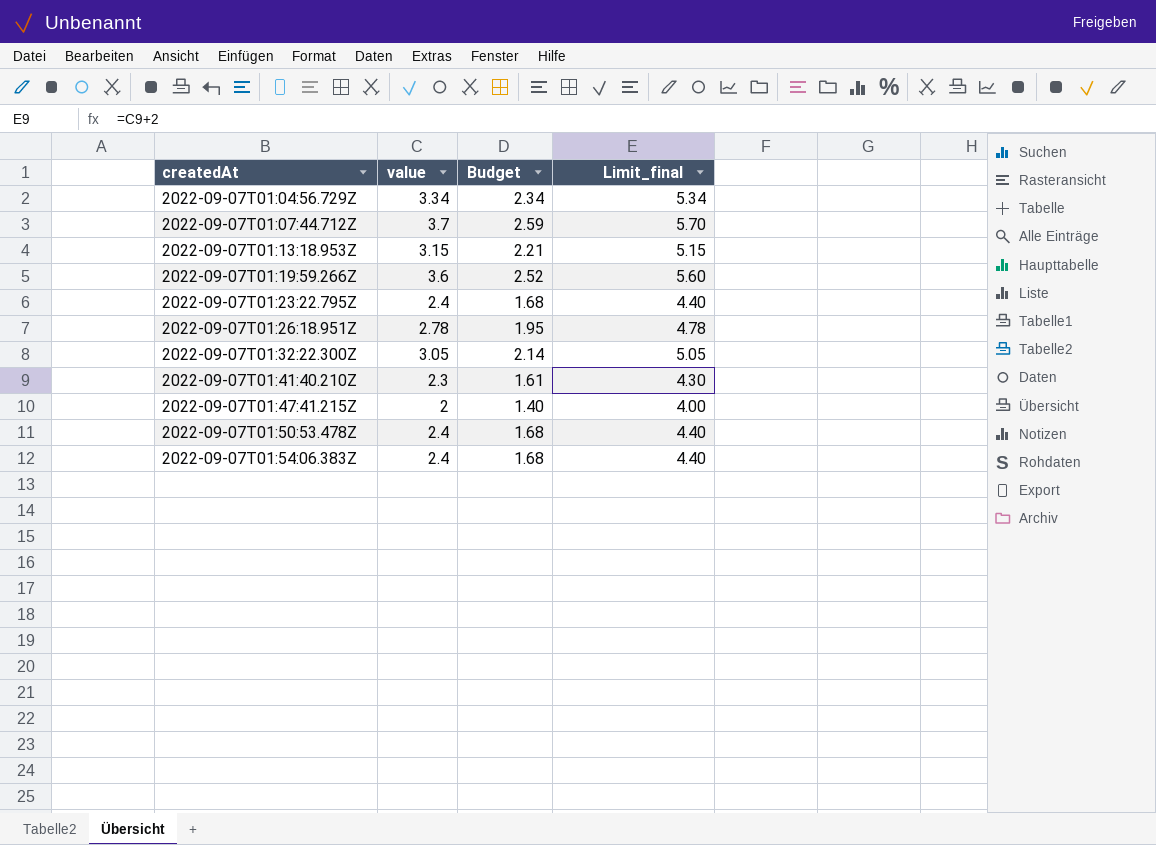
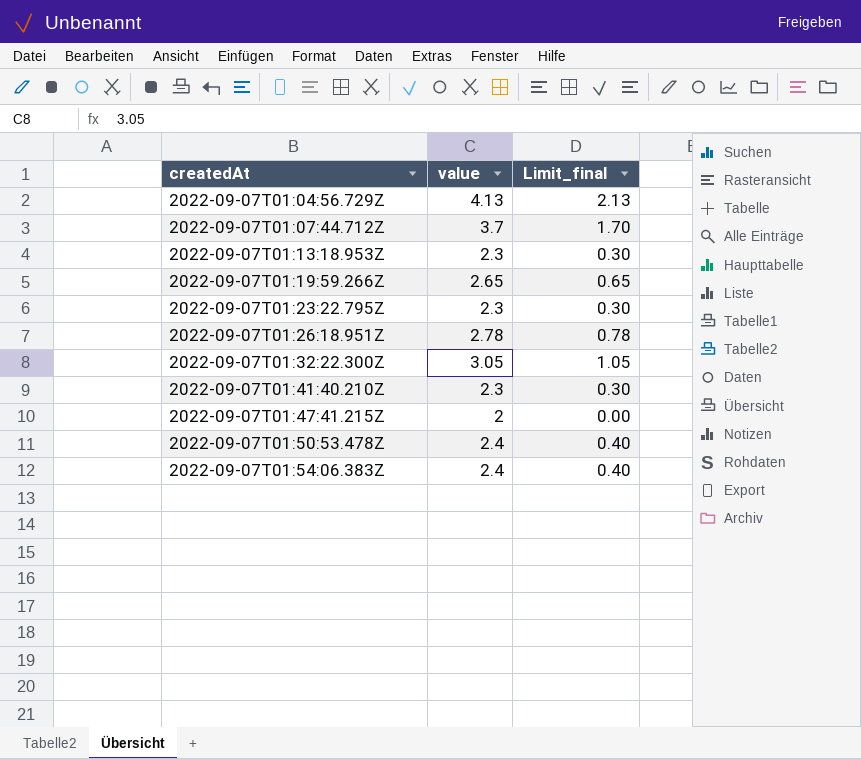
column Budget | formula: [value] * 0.7 -> none
column Limit_final | formula: [value] + 2 -> [value] - 2
2022-09-07T01:04:56.729Z | value: 3.34 -> 4.13
2022-09-07T01:13:18.953Z | value: 3.15 -> 2.3
2022-09-07T01:19:59.266Z | value: 3.6 -> 2.65
2022-09-07T01:23:22.795Z | value: 2.4 -> 2.3

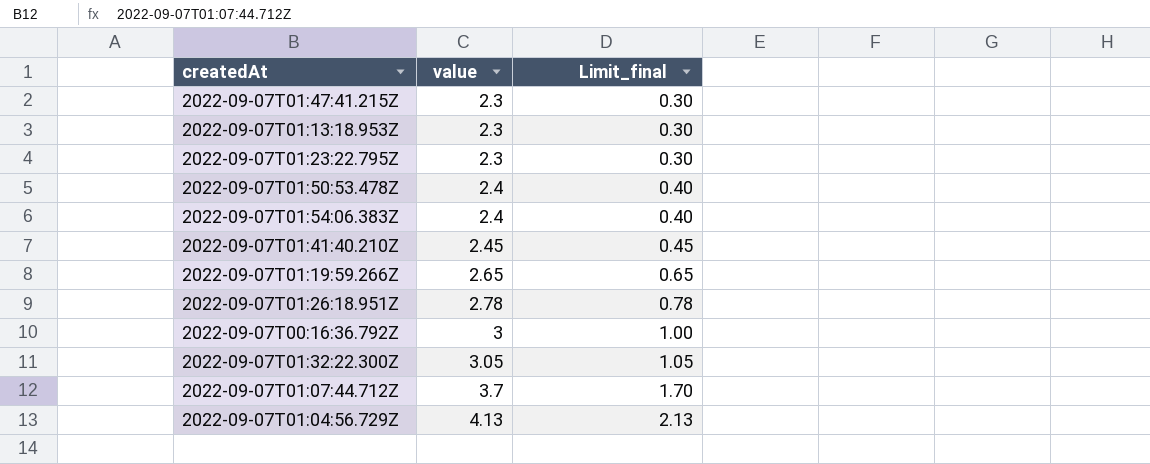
row order: createdAt ascending -> value ascending
2022-09-07T01:47:41.215Z | value: 2 -> 2.3
2022-09-07T01:47:41.215Z | Limit_final: 0.00 -> 0.30
2022-09-07T01:41:40.210Z | value: 2.3 -> 2.45
2022-09-07T01:41:40.210Z | Limit_final: 0.30 -> 0.45
row 2022-09-07T00:16:36.792Z: none -> 3 | 1.00

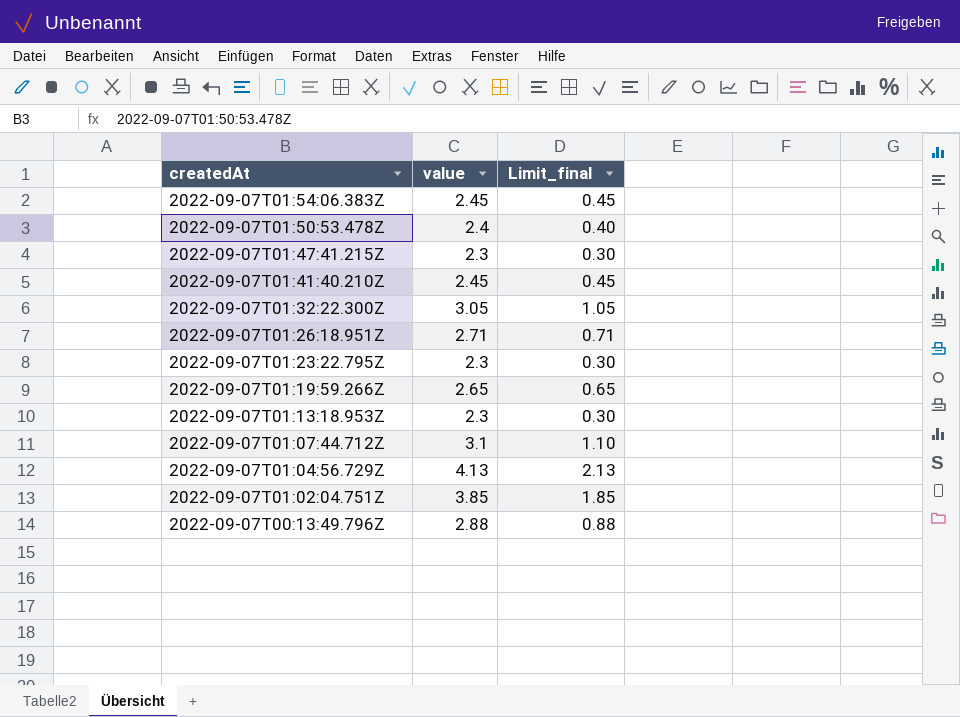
row order: value ascending -> createdAt descending
row 2022-09-07T00:16:36.792Z: 3 | 1.00 -> none
2022-09-07T01:54:06.383Z | value: 2.4 -> 2.45
2022-09-07T01:54:06.383Z | Limit_final: 0.40 -> 0.45
2022-09-07T01:26:18.951Z | value: 2.78 -> 2.71
2022-09-07T01:26:18.951Z | Limit_final: 0.78 -> 0.71
2022-09-07T01:07:44.712Z | value: 3.7 -> 3.1
2022-09-07T01:07:44.712Z | Limit_final: 1.70 -> 1.10
row 2022-09-07T01:02:04.751Z: none -> 3.85 | 1.85
row 2022-09-07T00:13:49.796Z: none -> 2.88 | 0.88

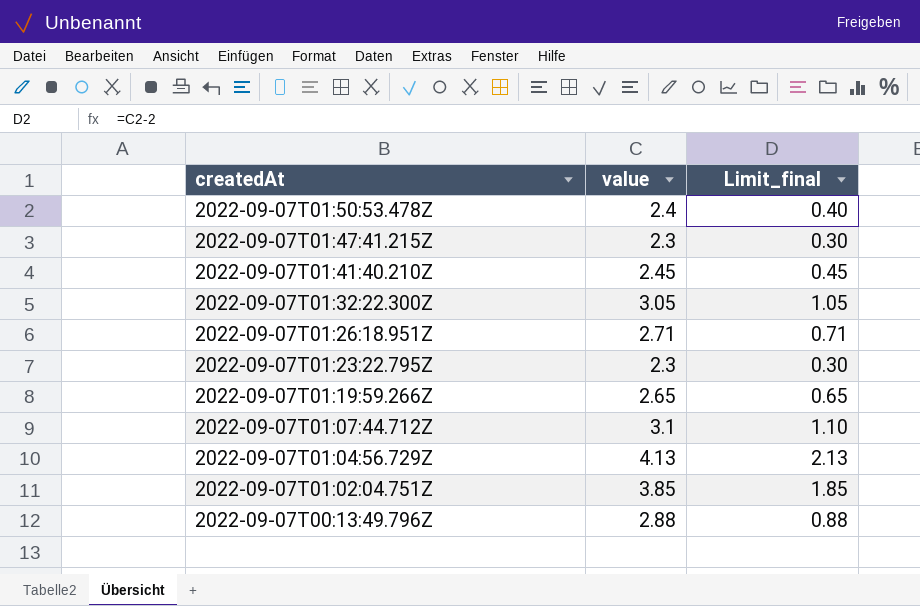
row 2022-09-07T01:54:06.383Z: 2.45 | 0.45 -> none
row 2022-09-07T01:13:18.953Z: 2.3 | 0.30 -> none

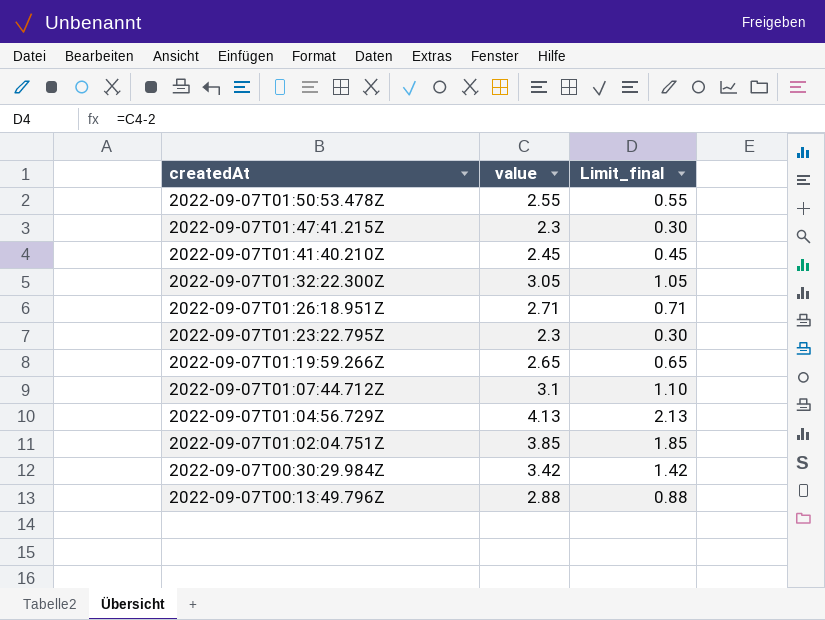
2022-09-07T01:50:53.478Z | value: 2.4 -> 2.55
2022-09-07T01:50:53.478Z | Limit_final: 0.40 -> 0.55
row 2022-09-07T00:30:29.984Z: none -> 3.42 | 1.42

